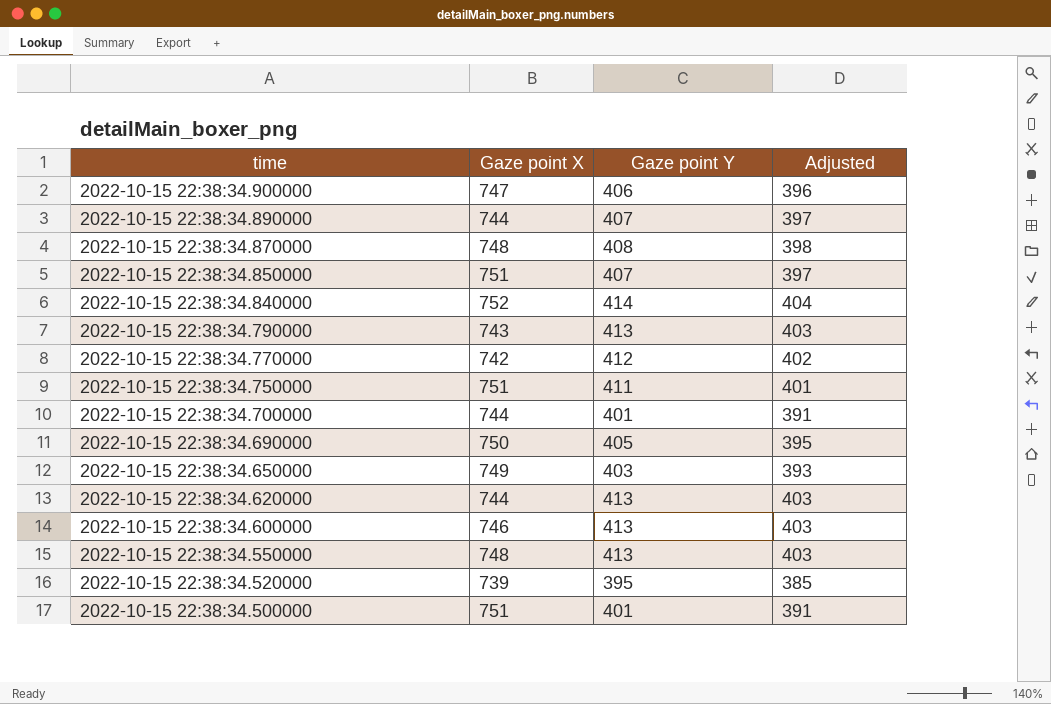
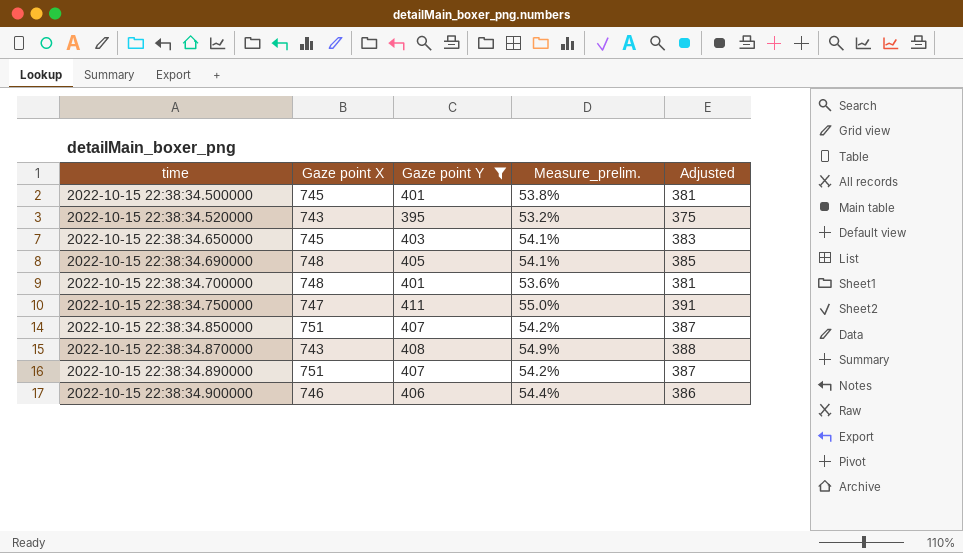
filter: none -> Gaze point Y <= 411
row order: time descending -> time ascending
column Measure_prelim. | formula: none -> [Gaze point Y] / [Gaze point X]
column Adjusted | formula: [Gaze point Y] - 10 -> [Gaze point Y] - 20
2022-10-15 22:38:34.500000 | Gaze point X: 751 -> 745
2022-10-15 22:38:34.520000 | Gaze point X: 739 -> 743
2022-10-15 22:38:34.650000 | Gaze point X: 749 -> 745
2022-10-15 22:38:34.690000 | Gaze point X: 750 -> 748
2022-10-15 22:38:34.700000 | Gaze point X: 744 -> 748
2022-10-15 22:38:34.750000 | Gaze point X: 751 -> 747
2022-10-15 22:38:34.870000 | Gaze point X: 748 -> 743
2022-10-15 22:38:34.890000 | Gaze point X: 744 -> 751
2022-10-15 22:38:34.900000 | Gaze point X: 747 -> 746

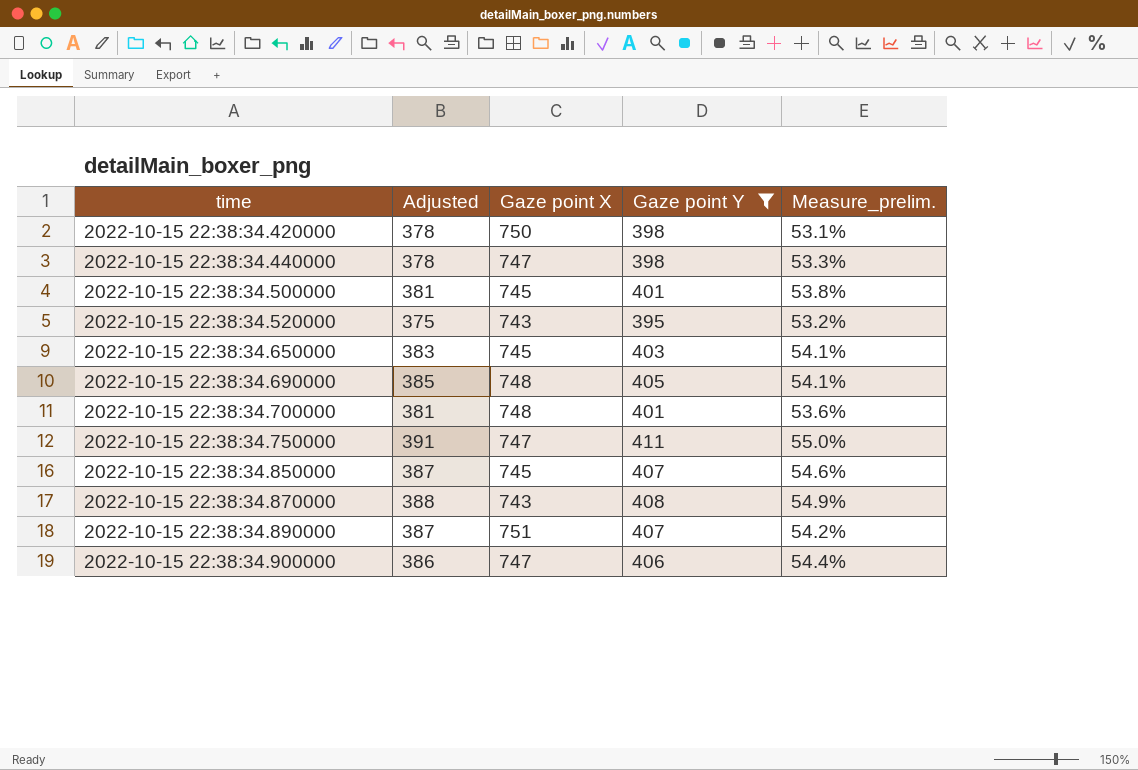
column Adjusted | position: 5 -> 2
row 2022-10-15 22:38:34.420000: none -> 378 | 750 | 398 | 53.1%
row 2022-10-15 22:38:34.440000: none -> 378 | 747 | 398 | 53.3%
2022-10-15 22:38:34.850000 | Gaze point X: 751 -> 745
2022-10-15 22:38:34.850000 | Measure_prelim.: 54.2% -> 54.6%
2022-10-15 22:38:34.900000 | Gaze point X: 746 -> 747

